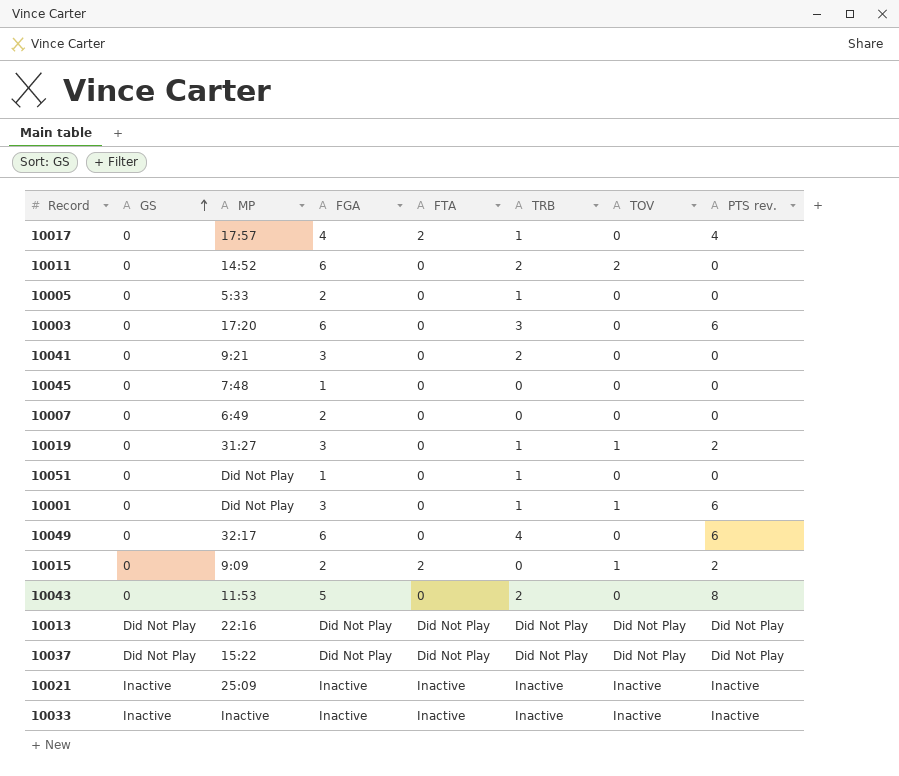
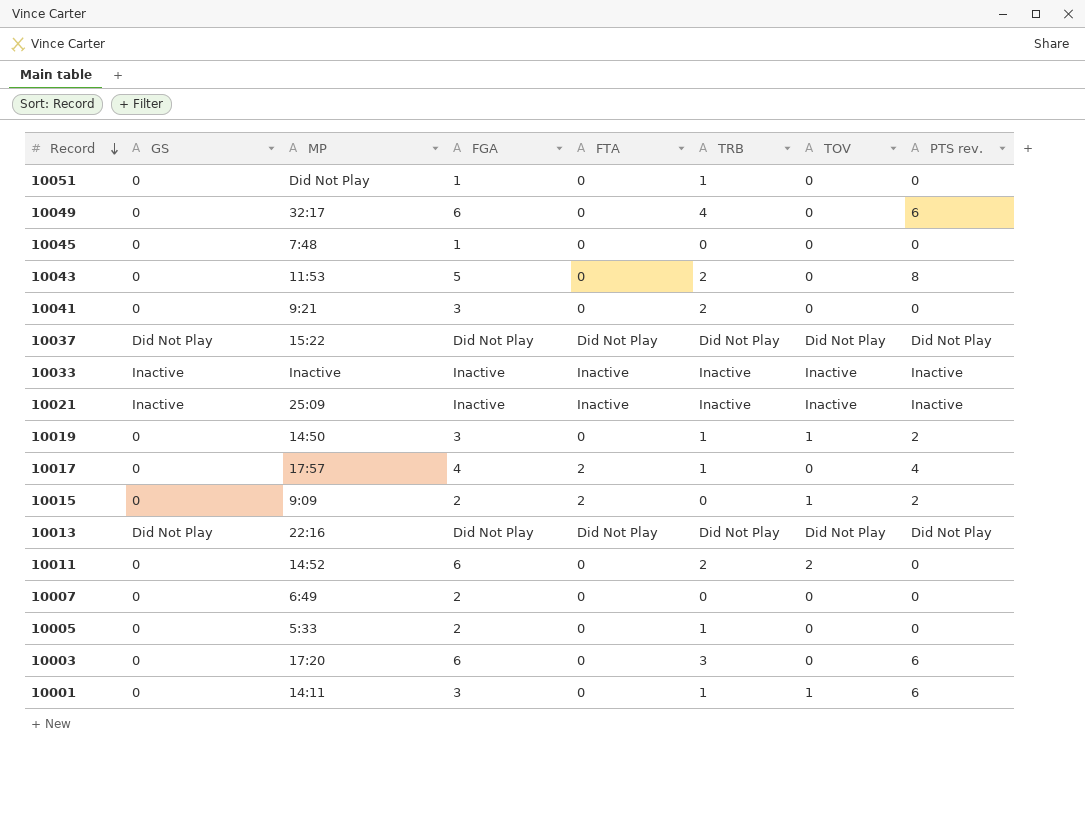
row order: GS ascending -> Record descending
10019 | MP: 31:27 -> 14:50
10001 | MP: Did Not Play -> 14:11

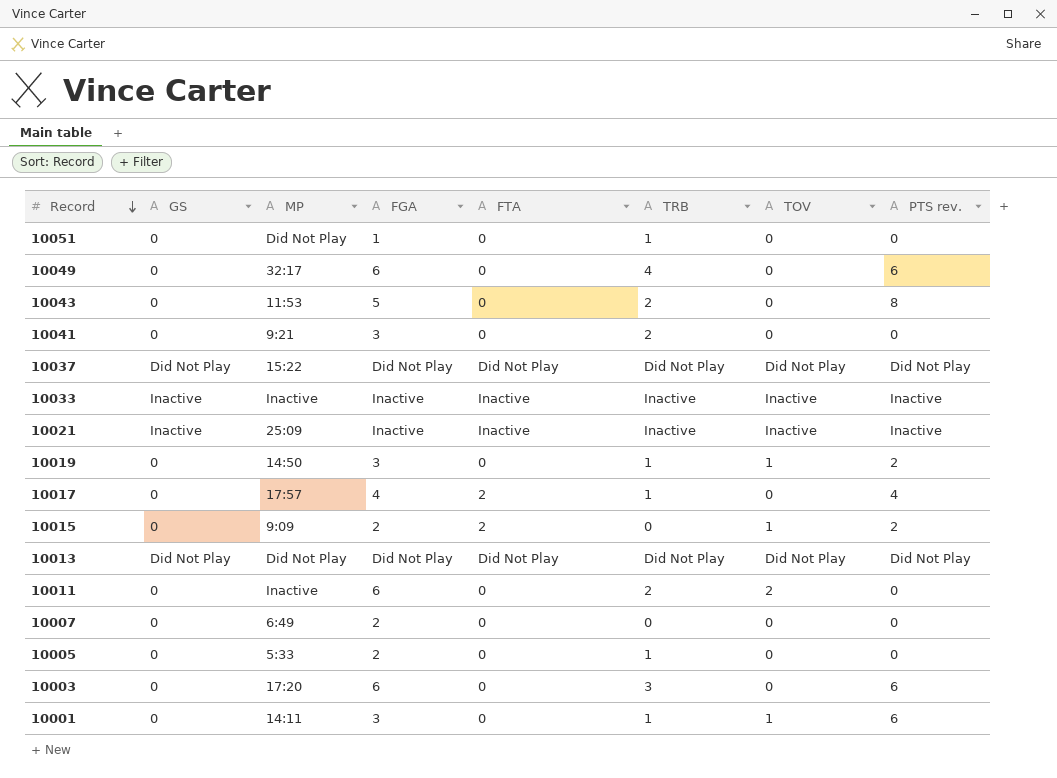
row 10045: 0 | 7:48 | 1 | 0 | 0 | 0 | 0 -> none
10013 | MP: 22:16 -> Did Not Play
10011 | MP: 14:52 -> Inactive

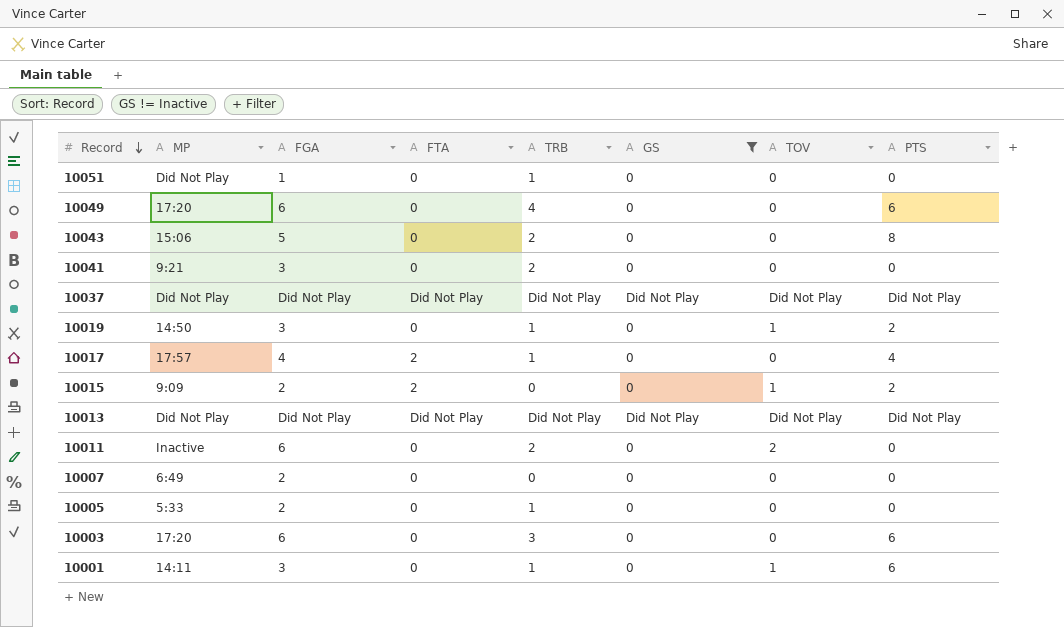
filter: none -> GS != Inactive
column GS | position: 2 -> 6
column name: PTS rev. -> PTS
10049 | MP: 32:17 -> 17:20
10043 | MP: 11:53 -> 15:06
10037 | MP: 15:22 -> Did Not Play

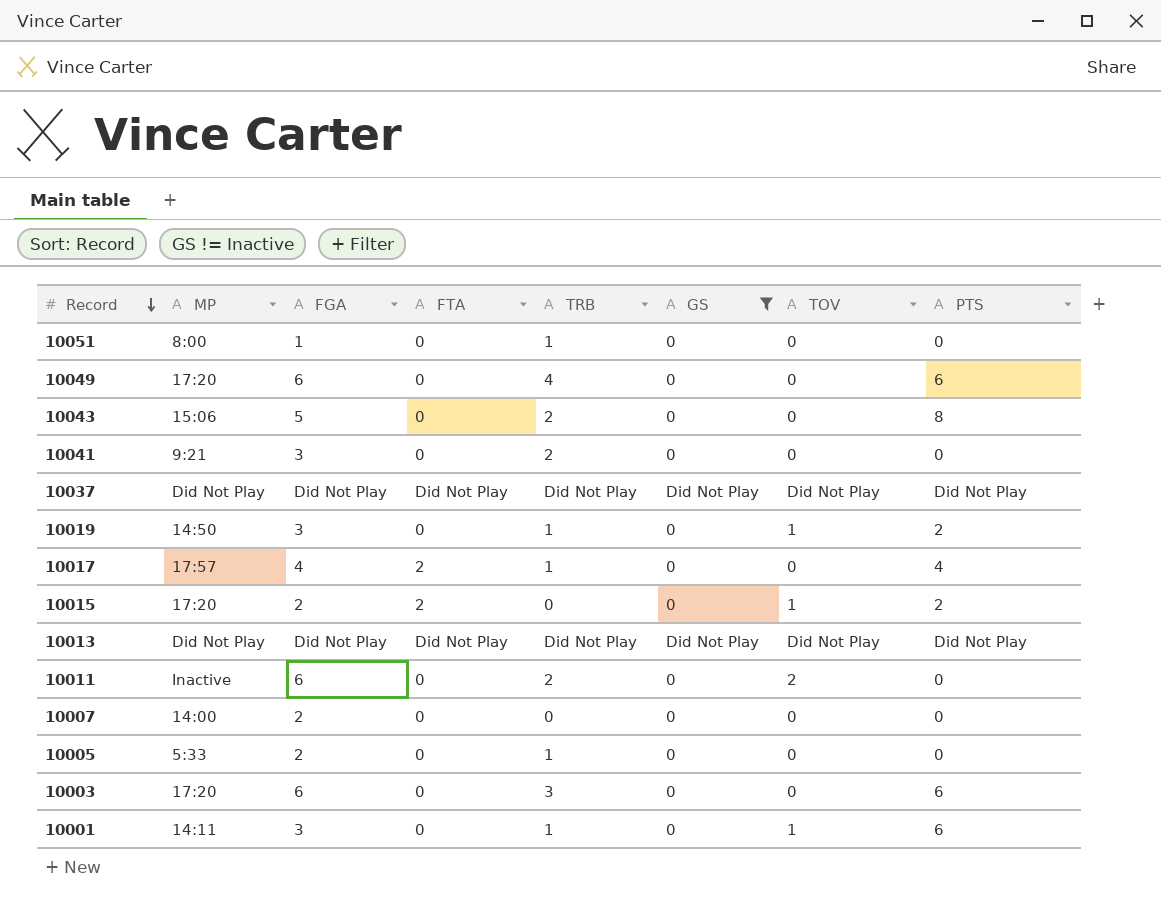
10051 | MP: Did Not Play -> 8:00
10015 | MP: 9:09 -> 17:20
10007 | MP: 6:49 -> 14:00

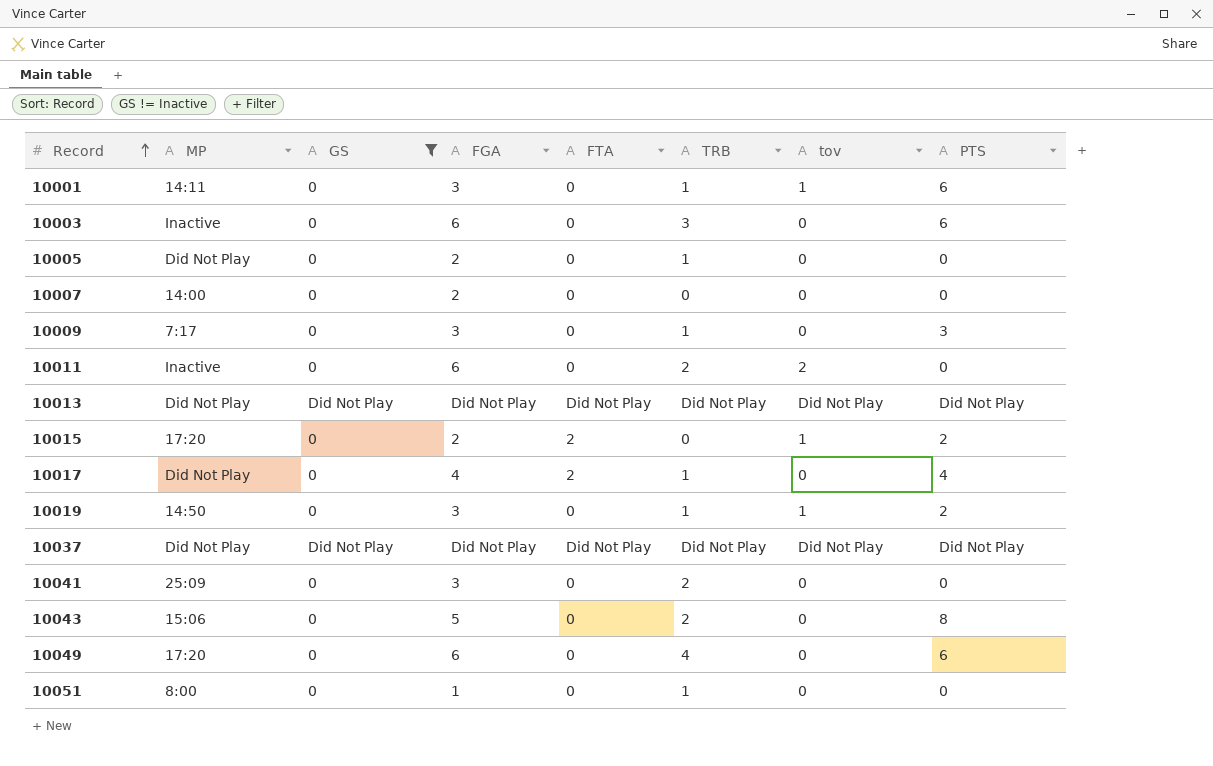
row order: Record descending -> Record ascending
column GS | position: 6 -> 3
column name: TOV -> tov
10003 | MP: 17:20 -> Inactive
10005 | MP: 5:33 -> Did Not Play
row 10009: none -> 7:17 | 0 | 3 | 0 | 1 | 0 | 3
10017 | MP: 17:57 -> Did Not Play
10041 | MP: 9:21 -> 25:09

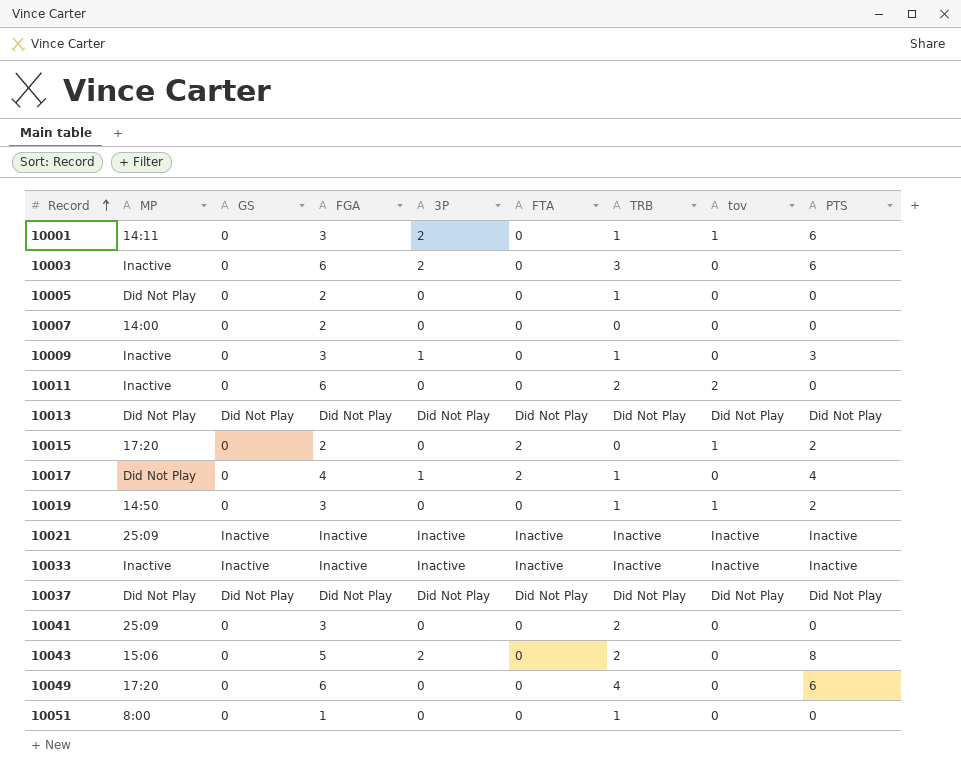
filter: GS != Inactive -> none
column 3P | position: none -> 5
10009 | MP: 7:17 -> Inactive

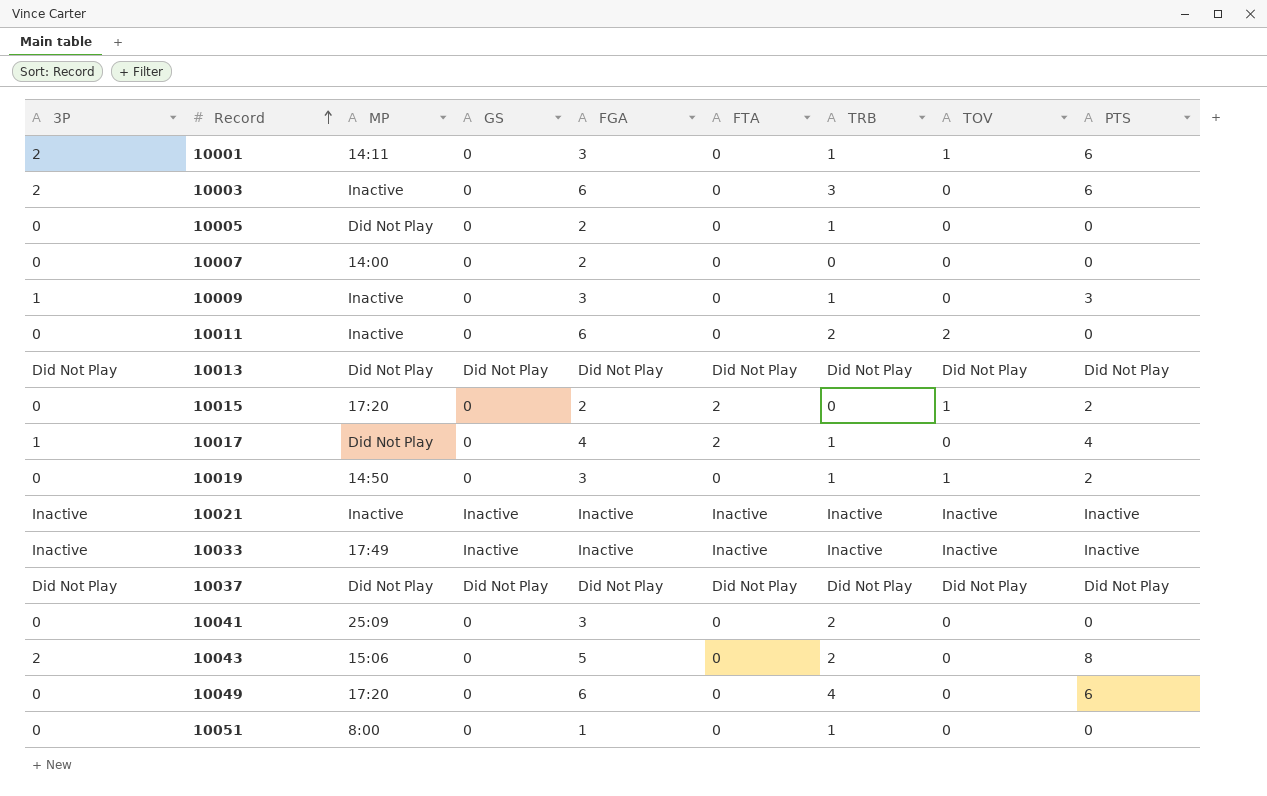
column 3P | position: 5 -> 1
column name: tov -> TOV
10021 | MP: 25:09 -> Inactive
10033 | MP: Inactive -> 17:49

